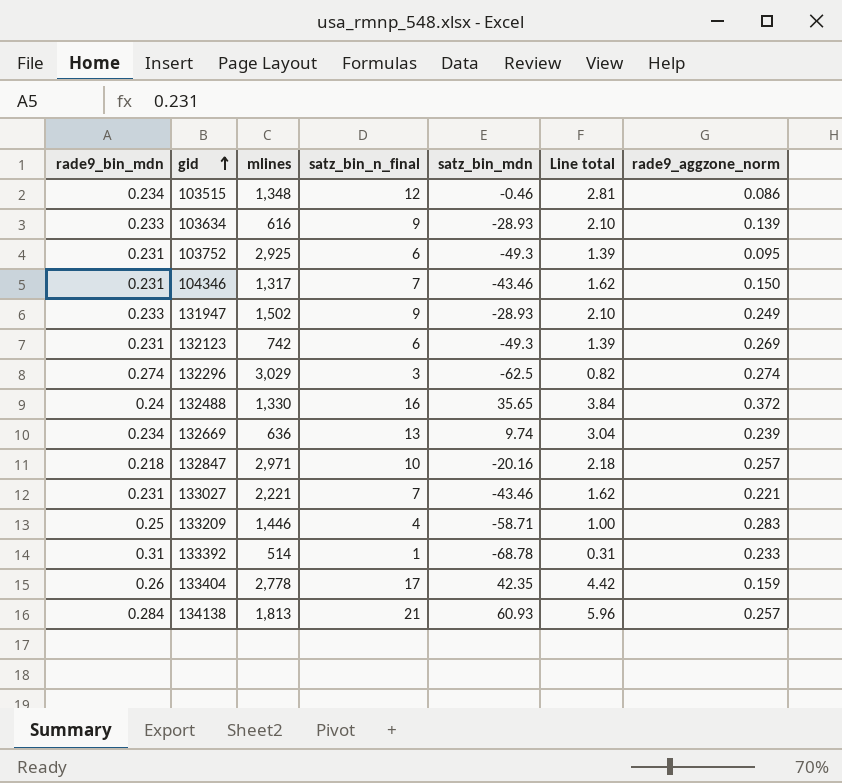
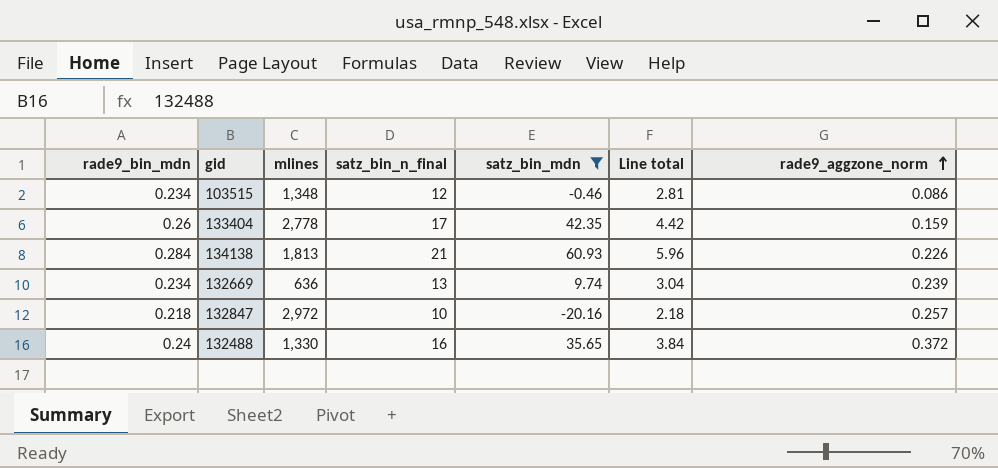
filter: none -> satz_bin_mdn >= -20.16
row order: gid ascending -> rade9_aggzone_norm ascending
134138 | rade9_aggzone_norm: 0.257 -> 0.226
132847 | mlines: 2,971 -> 2,972

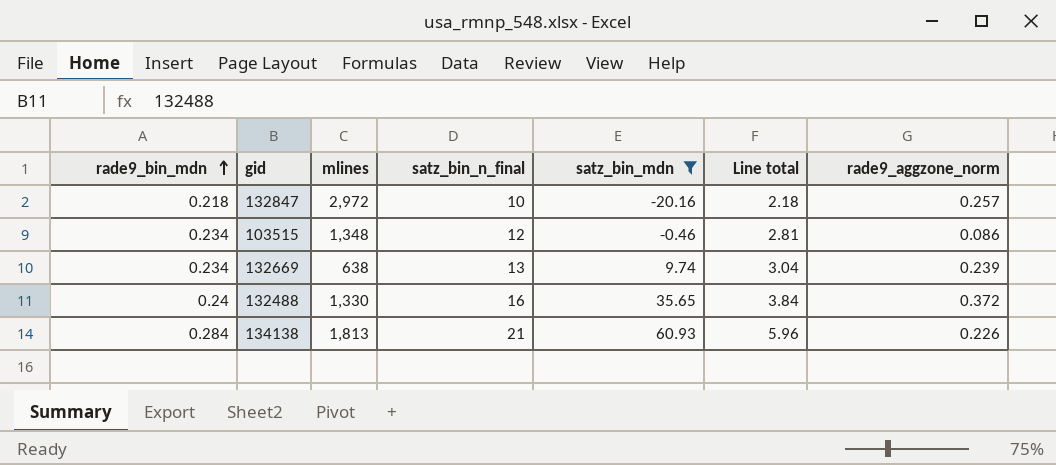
row order: rade9_aggzone_norm ascending -> rade9_bin_mdn ascending
row 133404: 0.26 | 2,778 | 17 | 42.35 | 4.42 | 0.159 -> none
132669 | mlines: 636 -> 638

